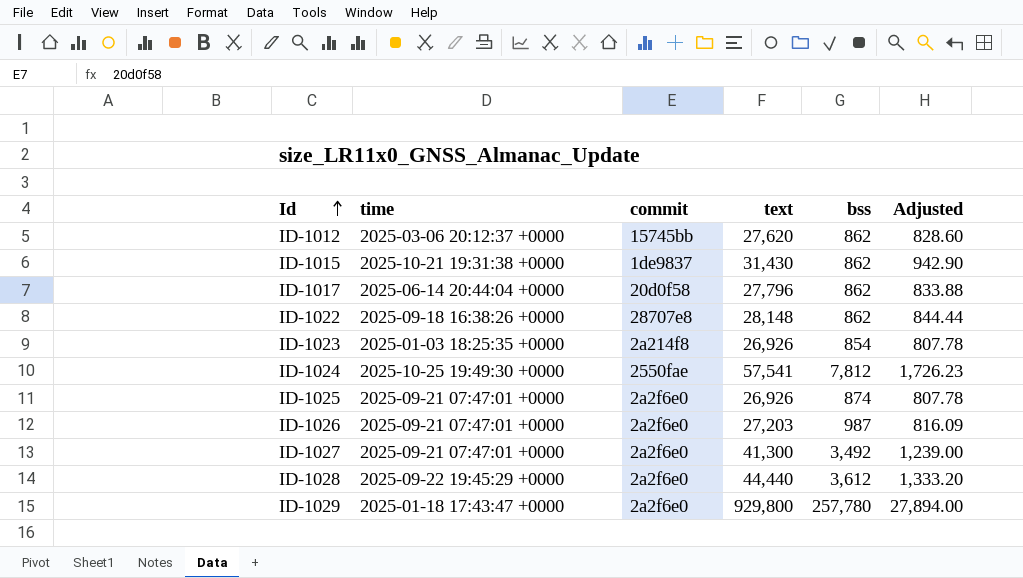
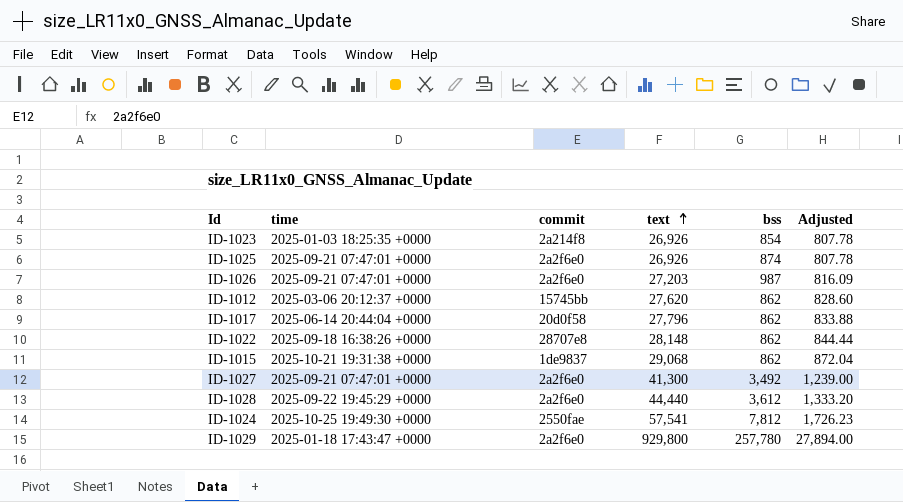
row order: Id ascending -> text ascending
ID-1015 | text: 31,430 -> 29,068
ID-1015 | Adjusted: 942.90 -> 872.04

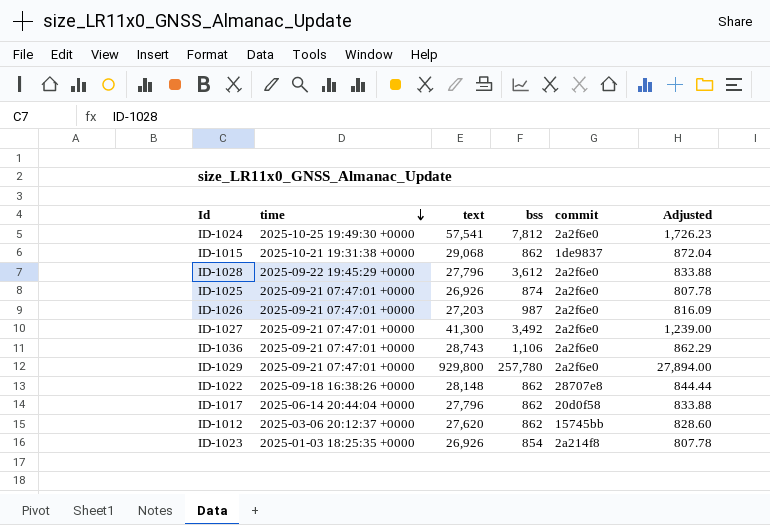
row order: text ascending -> time descending
column commit | position: 3 -> 5
ID-1024 | commit: 2550fae -> 2a2f6e0
ID-1028 | text: 44,440 -> 27,796
ID-1028 | Adjusted: 1,333.20 -> 833.88
row ID-1036: none -> 2025-09-21 07:47:01 +0000 | 28,743 | 1,106 | 2a2f6e0 | 862.29
ID-1029 | time: 2025-01-18 17:43:47 +0000 -> 2025-09-21 07:47:01 +0000

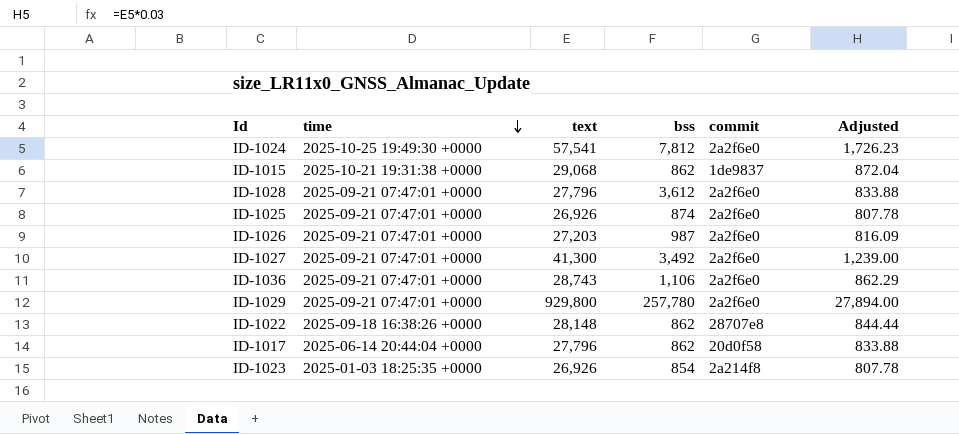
row ID-1012: 2025-03-06 20:12:37 +0000 | 27,620 | 862 | 15745bb | 828.60 -> none
ID-1028 | time: 2025-09-22 19:45:29 +0000 -> 2025-09-21 07:47:01 +0000

